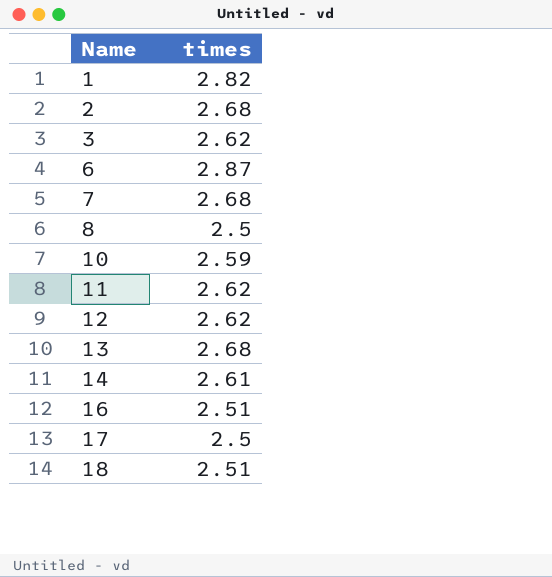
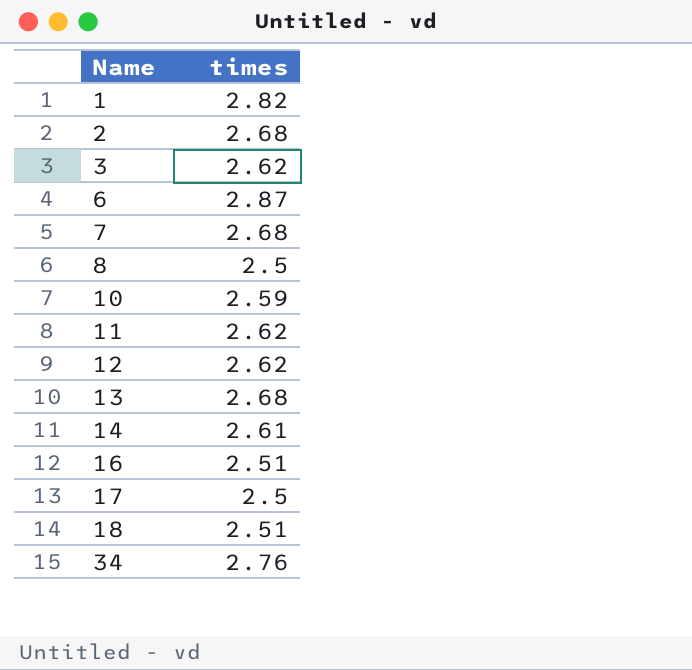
row 34: none -> 2.76

